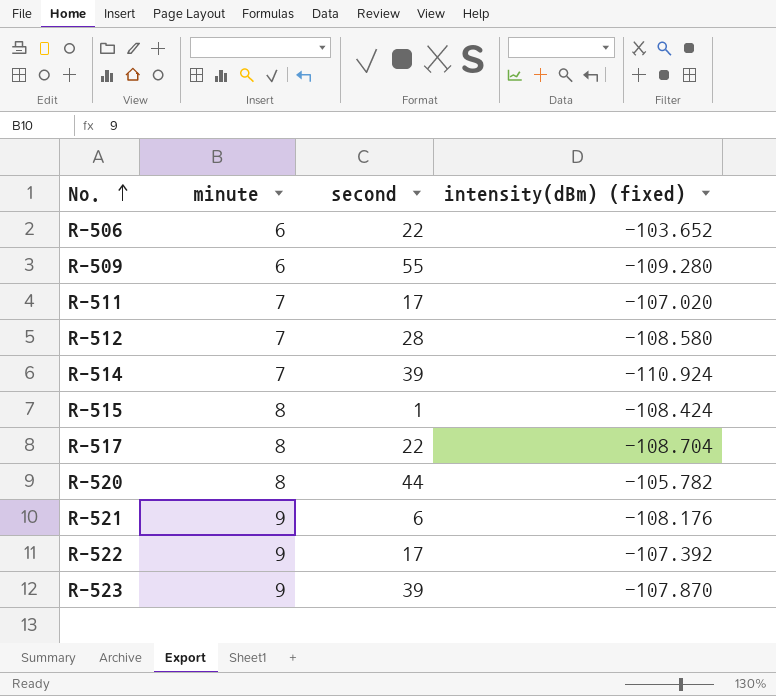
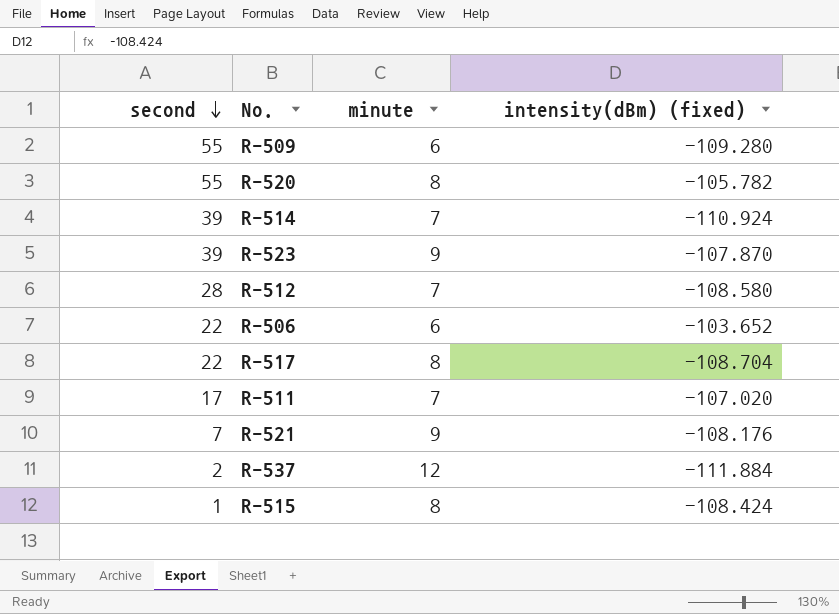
row order: No. ascending -> second descending
column second | position: 3 -> 1
row R-522: 9 | 17 | -107.392 -> none
R-520 | second: 44 -> 55
R-521 | second: 6 -> 7
row R-537: none -> 2 | 12 | -111.884

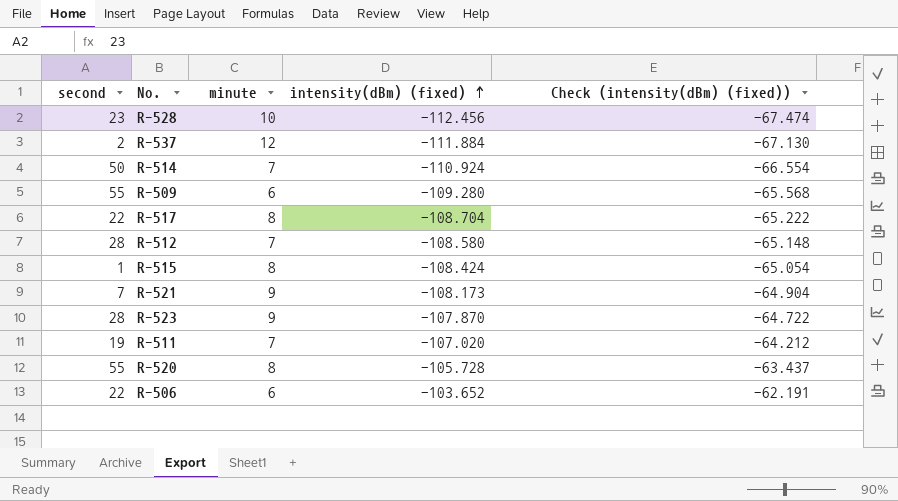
row order: second descending -> intensity(dBm) (fixed) ascending
column Check (intensity(dBm) (fixed)) | formula: none -> [intensity(dBm) (fixed)] * 0.6
row R-528: none -> 23 | 10 | -112.456 | -67.474
R-514 | second: 39 -> 50
R-521 | intensity(dBm) (fixed): -108.176 -> -108.173
R-523 | second: 39 -> 28
R-511 | second: 17 -> 19
R-520 | intensity(dBm) (fixed): -105.782 -> -105.728

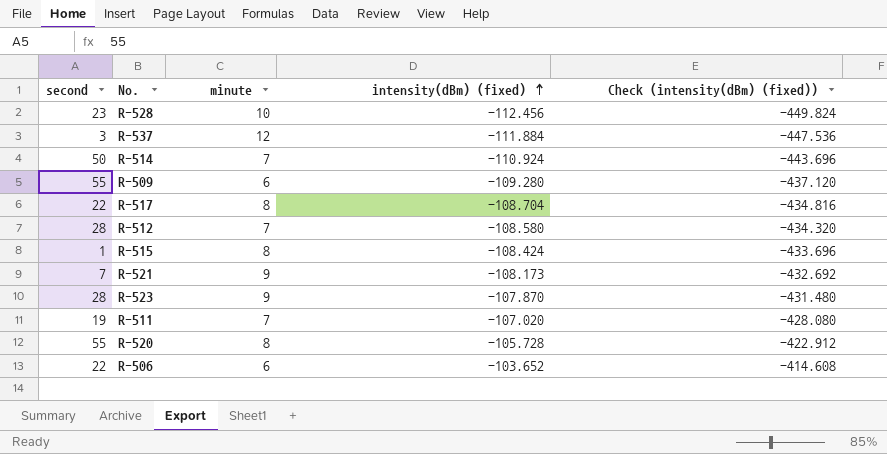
column Check (intensity(dBm) (fixed)) | formula: [intensity(dBm) (fixed)] * 0.6 -> [intensity(dBm) (fixed)] * 4
R-537 | second: 2 -> 3

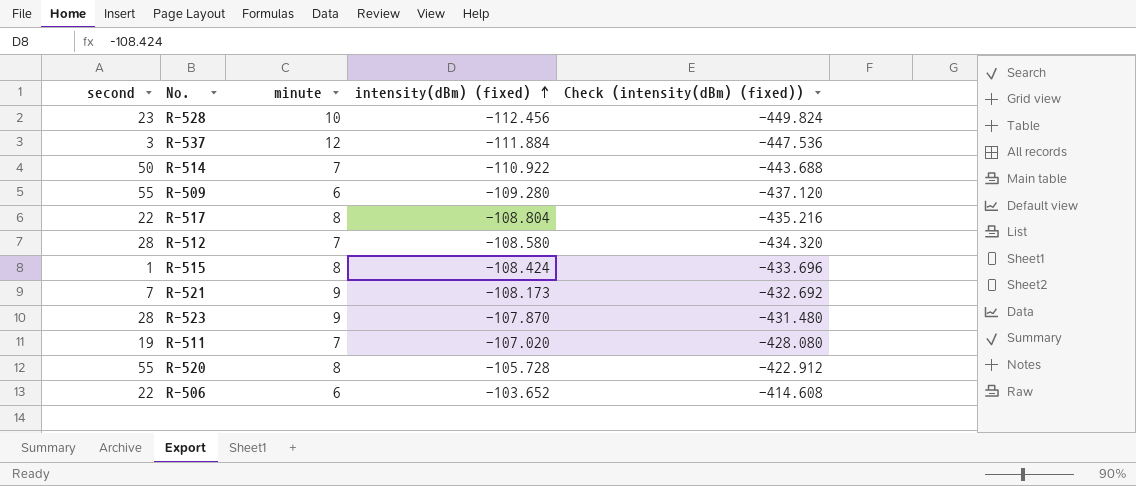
R-514 | intensity(dBm) (fixed): -110.924 -> -110.922
R-514 | Check (intensity(dBm) (fixed)): -443.696 -> -443.688
R-517 | intensity(dBm) (fixed): -108.704 -> -108.804
R-517 | Check (intensity(dBm) (fixed)): -434.816 -> -435.216

